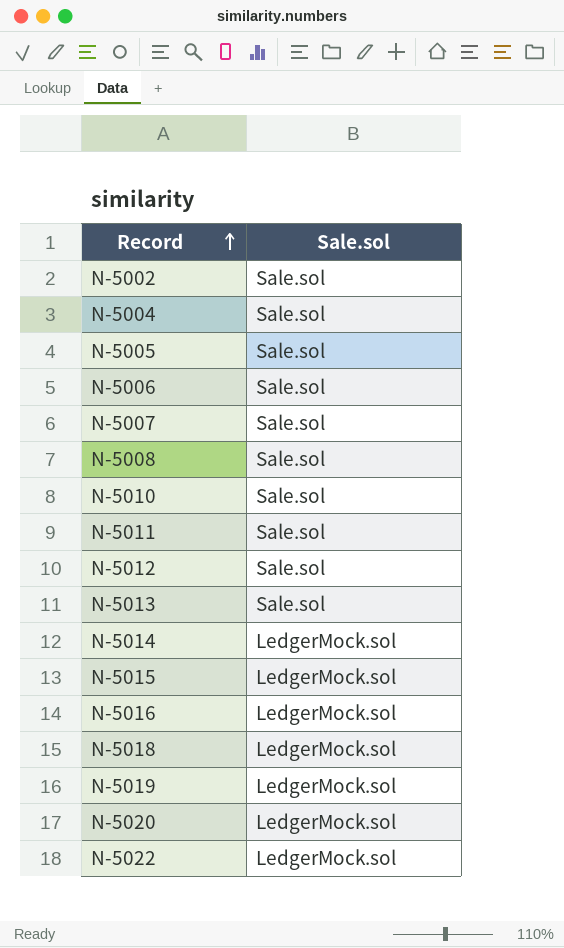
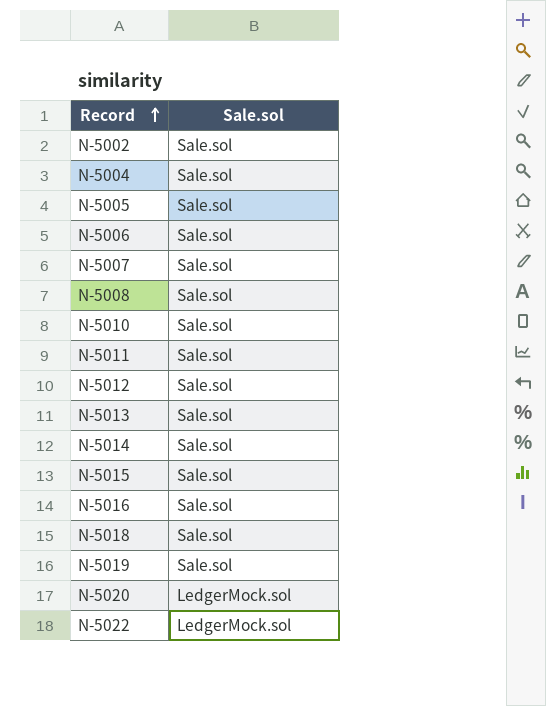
N-5014 | Sale.sol: LedgerMock.sol -> Sale.sol
N-5015 | Sale.sol: LedgerMock.sol -> Sale.sol
N-5016 | Sale.sol: LedgerMock.sol -> Sale.sol
N-5018 | Sale.sol: LedgerMock.sol -> Sale.sol
N-5019 | Sale.sol: LedgerMock.sol -> Sale.sol

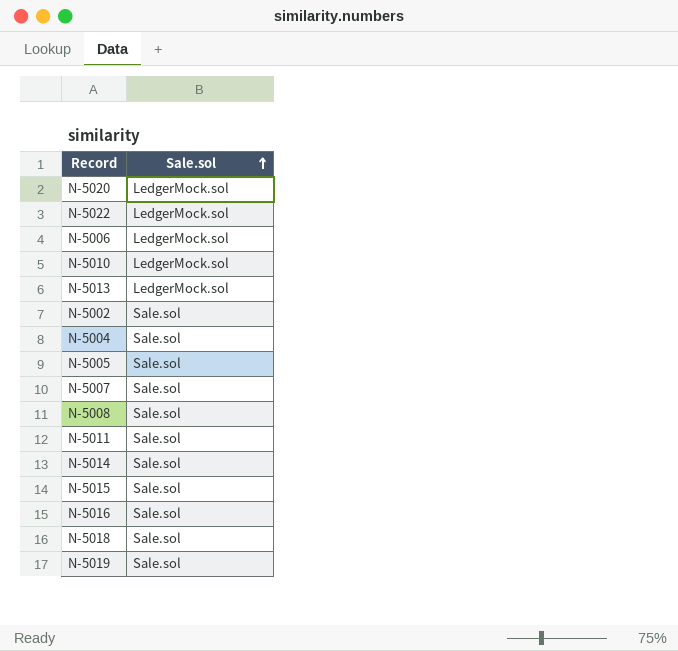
row order: Record ascending -> Sale.sol ascending
row N-5012: Sale.sol -> none
N-5006 | Sale.sol: Sale.sol -> LedgerMock.sol
N-5010 | Sale.sol: Sale.sol -> LedgerMock.sol
N-5013 | Sale.sol: Sale.sol -> LedgerMock.sol

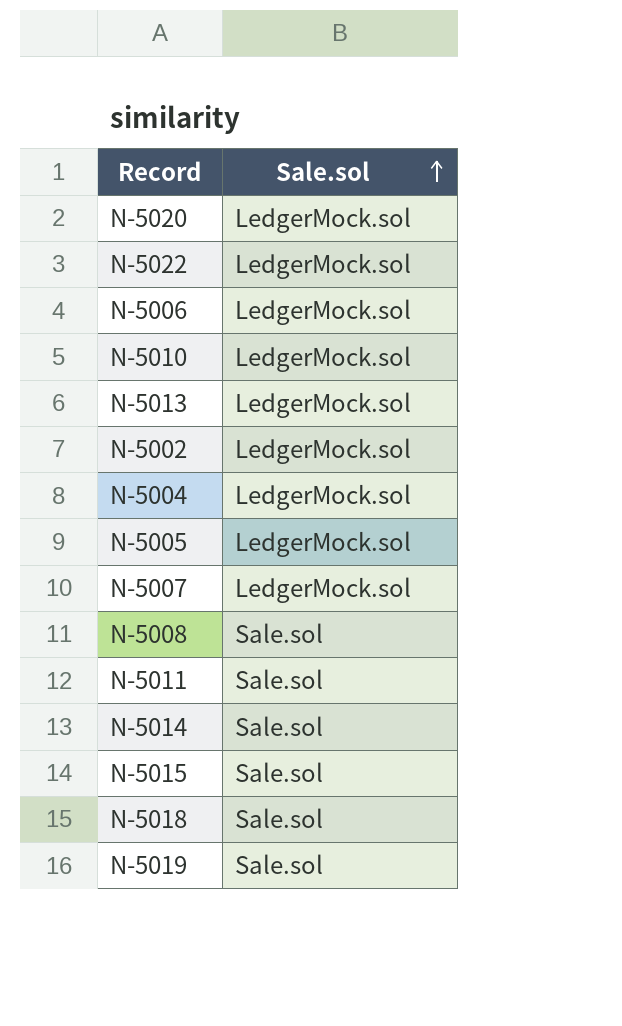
row N-5016: Sale.sol -> none
N-5002 | Sale.sol: Sale.sol -> LedgerMock.sol
N-5004 | Sale.sol: Sale.sol -> LedgerMock.sol
N-5005 | Sale.sol: Sale.sol -> LedgerMock.sol
N-5007 | Sale.sol: Sale.sol -> LedgerMock.sol

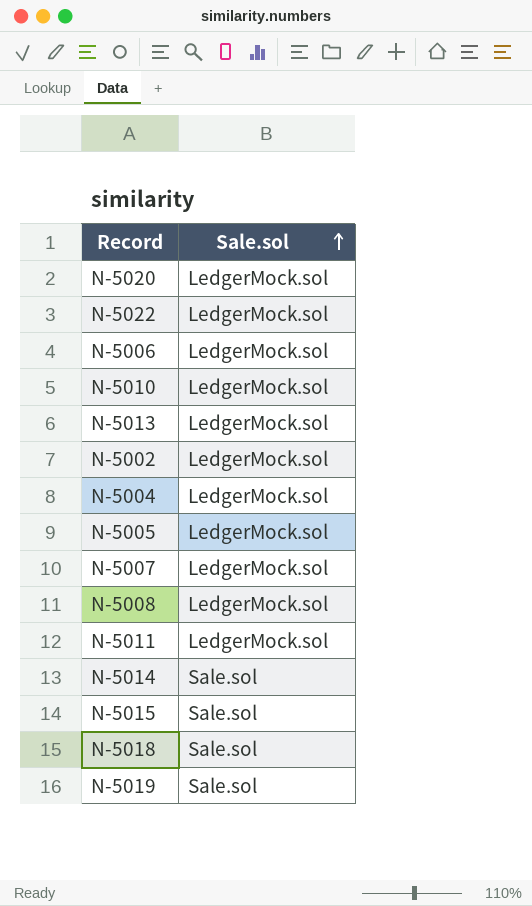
N-5008 | Sale.sol: Sale.sol -> LedgerMock.sol
N-5011 | Sale.sol: Sale.sol -> LedgerMock.sol

